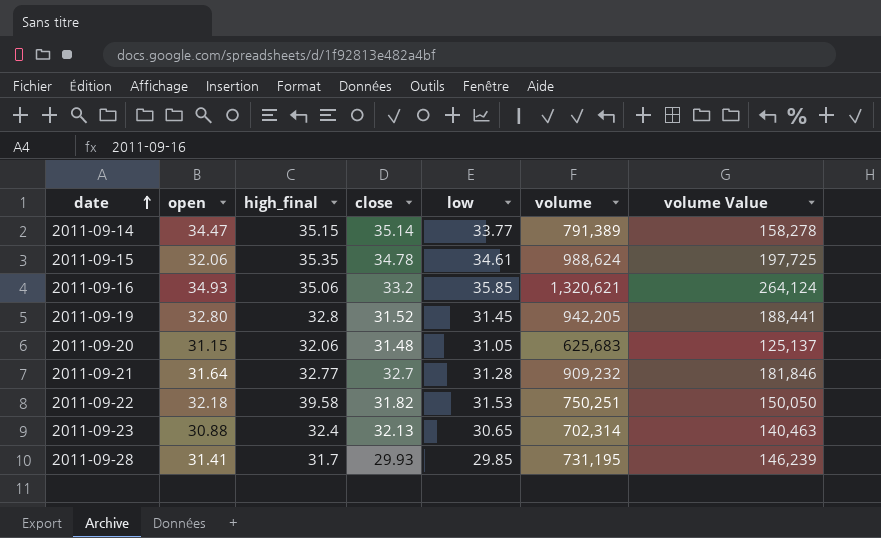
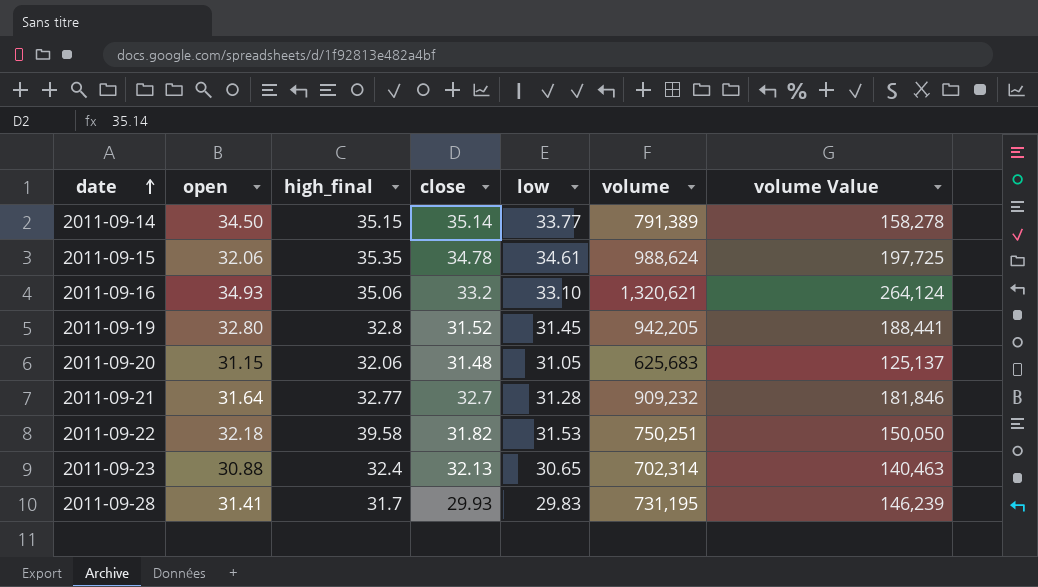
2011-09-14 | open: 34.47 -> 34.50
2011-09-16 | low: 35.85 -> 33.10
2011-09-28 | low: 29.85 -> 29.83

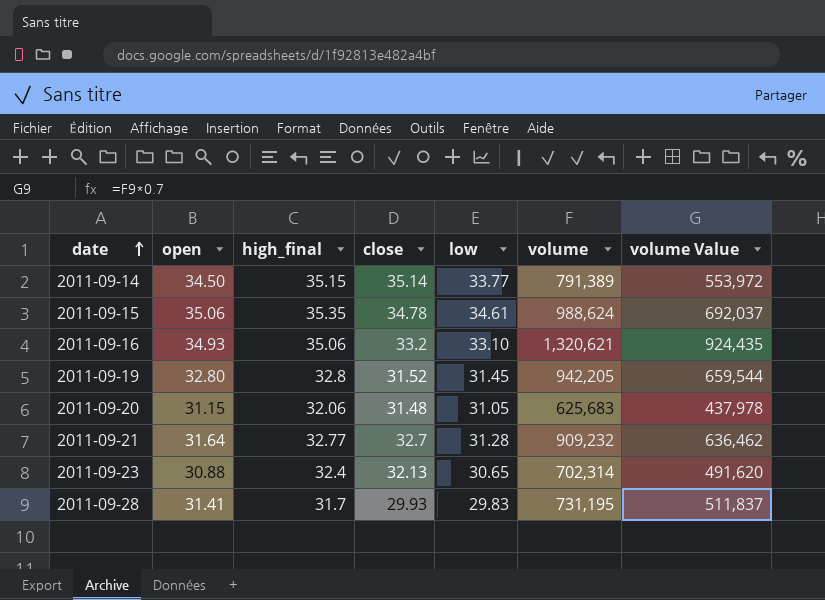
column volume Value | formula: [volume] * 0.2 -> [volume] * 0.7
row 2011-09-22: 32.18 | 39.58 | 31.82 | 31.53 | 750,251 | 150,050 -> none
2011-09-15 | open: 32.06 -> 35.06

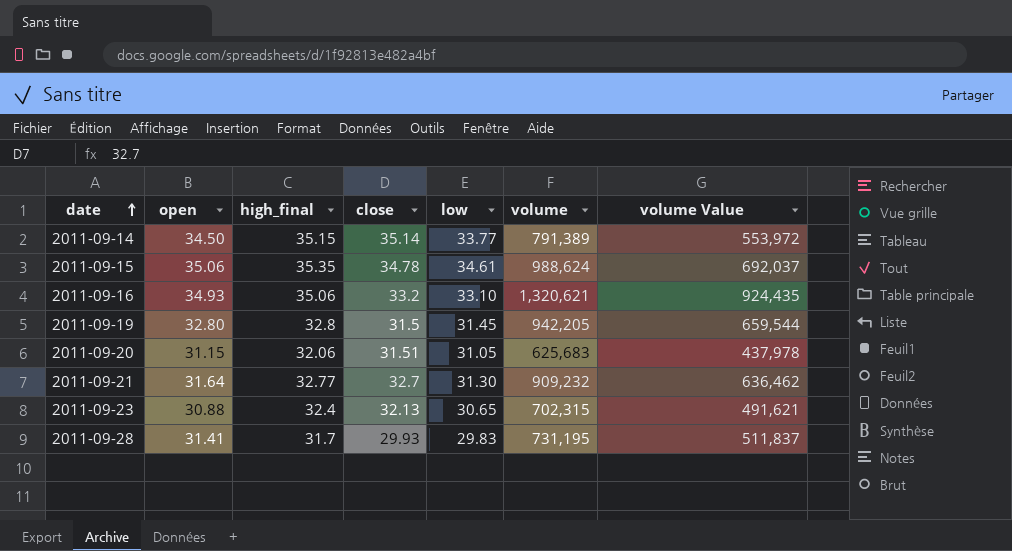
2011-09-19 | close: 31.52 -> 31.5
2011-09-20 | close: 31.48 -> 31.51
2011-09-21 | low: 31.28 -> 31.30
2011-09-23 | volume: 702,314 -> 702,315
2011-09-23 | volume Value: 491,620 -> 491,621

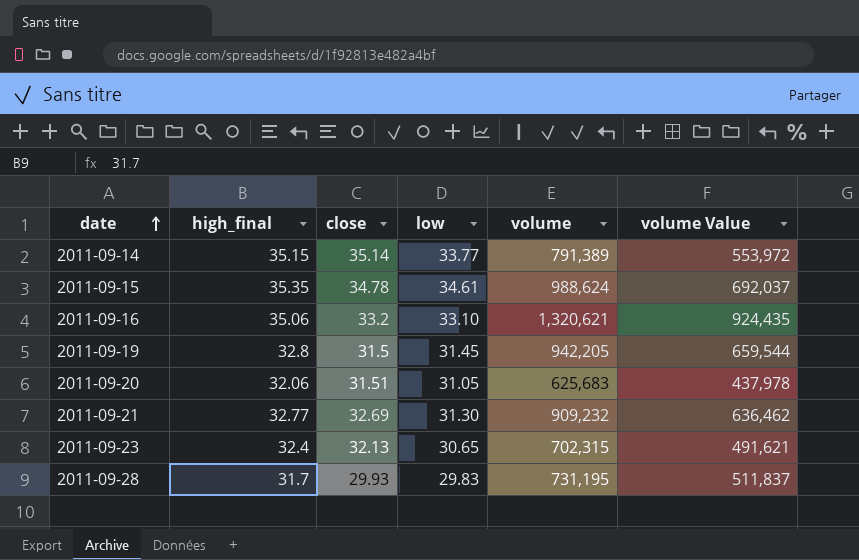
column open | position: 2 -> none
2011-09-21 | close: 32.7 -> 32.69

